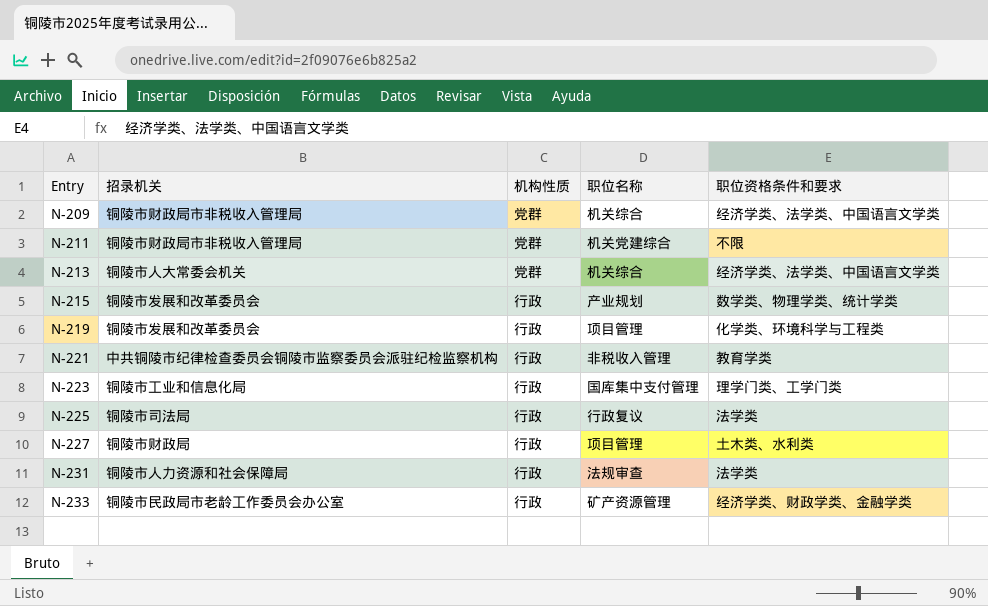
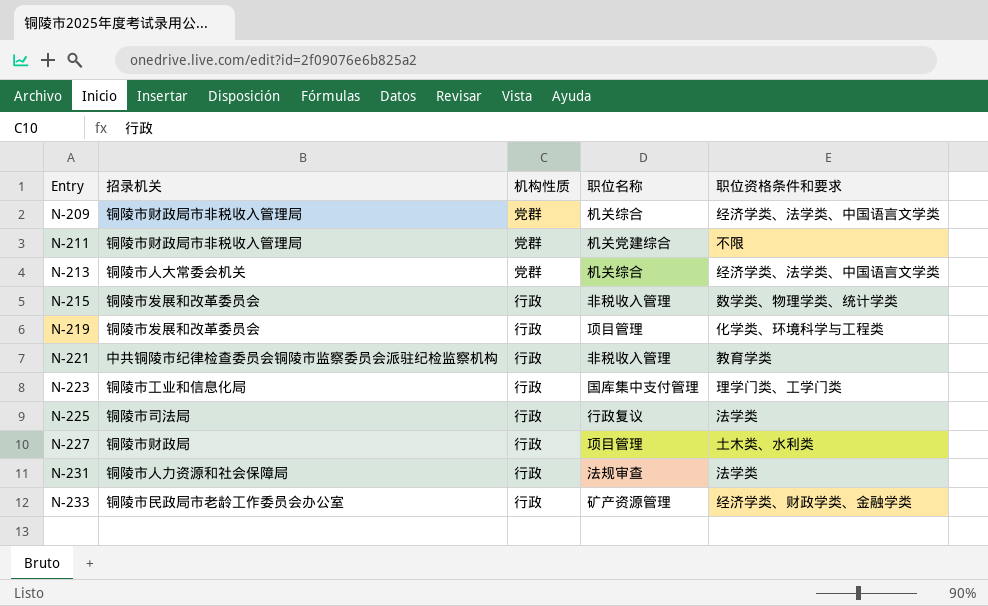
N-215 | 职位名称: 产业规划 -> 非税收入管理

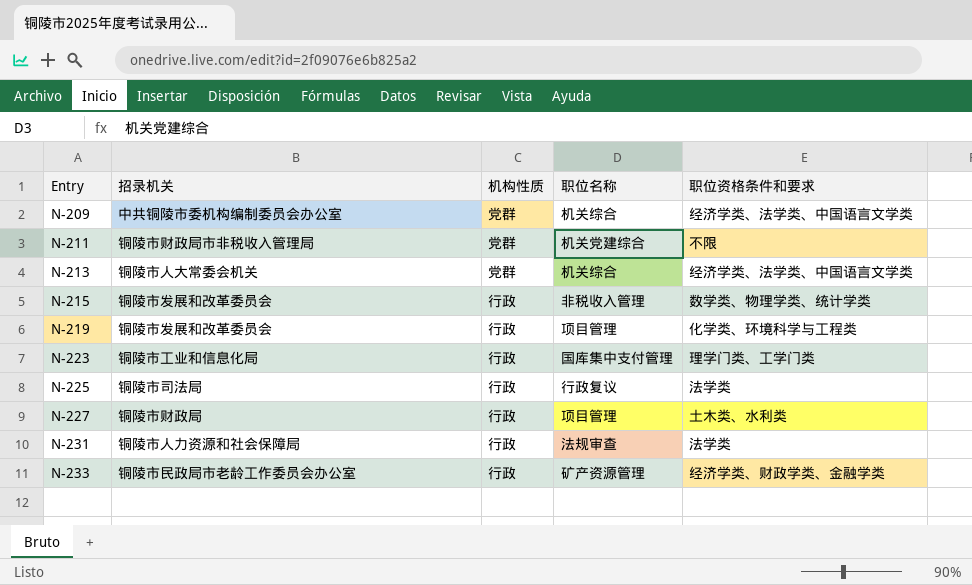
row N-221: 中共铜陵市纪律检查委员会铜陵市监察委员会派驻纪检监察机构 | 行政 | 非税收入管理 | 教育学类 -> none
N-209 | 招录机关: 铜陵市财政局市非税收入管理局 -> 中共铜陵市委机构编制委员会办公室

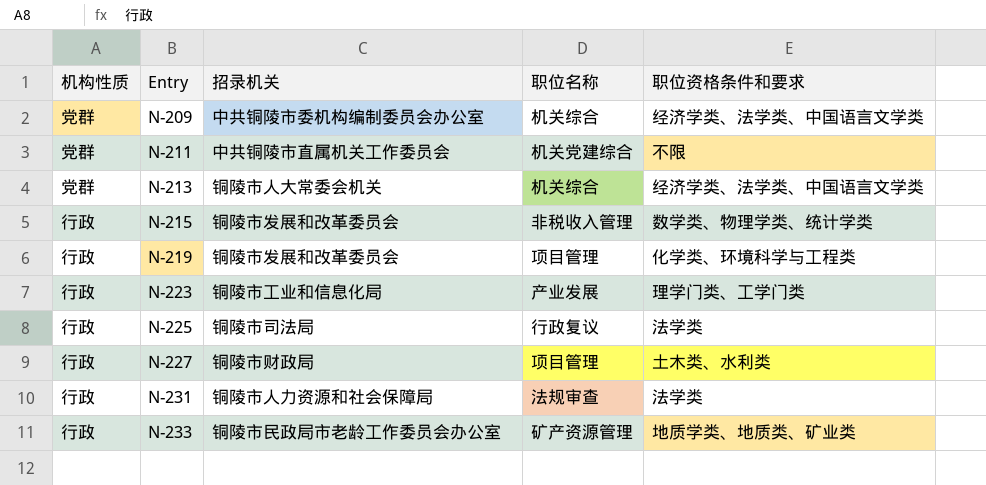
column 机构性质 | position: 3 -> 1
N-211 | 招录机关: 铜陵市财政局市非税收入管理局 -> 中共铜陵市直属机关工作委员会
N-223 | 职位名称: 国库集中支付管理 -> 产业发展
N-233 | 职位资格条件和要求: 经济学类、财政学类、金融学类 -> 地质学类、地质类、矿业类

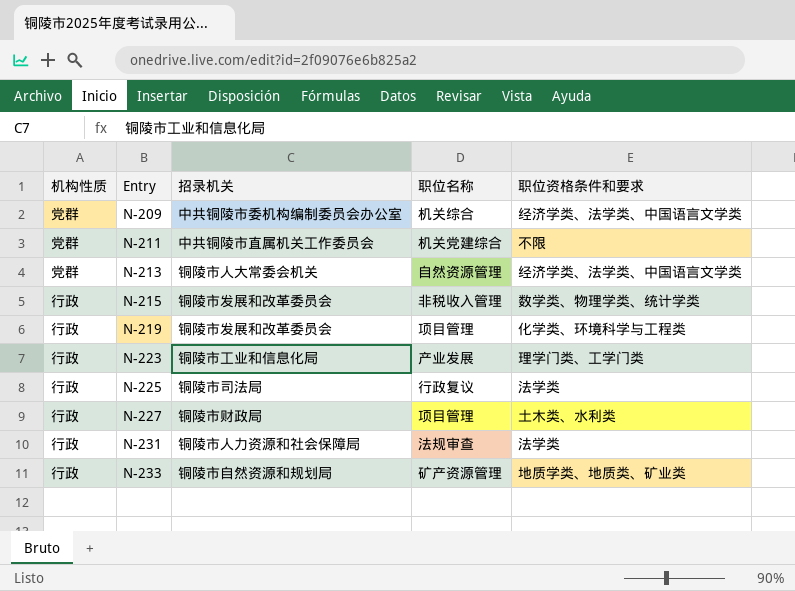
N-213 | 职位名称: 机关综合 -> 自然资源管理
N-233 | 招录机关: 铜陵市民政局市老龄工作委员会办公室 -> 铜陵市自然资源和规划局

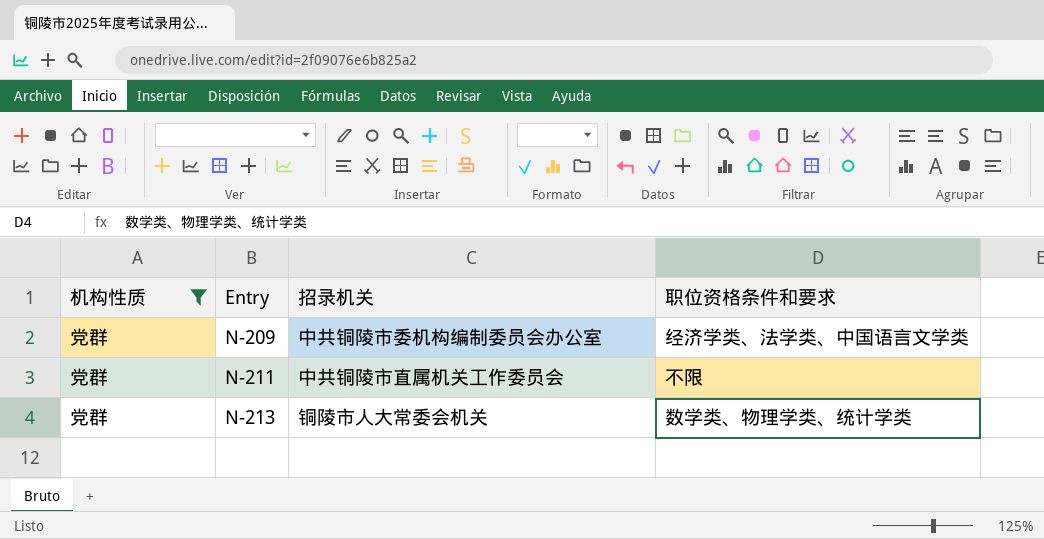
filter: none -> 机构性质 = 党群
column 职位名称 | position: 4 -> none
N-213 | 职位资格条件和要求: 经济学类、法学类、中国语言文学类 -> 数学类、物理学类、统计学类

